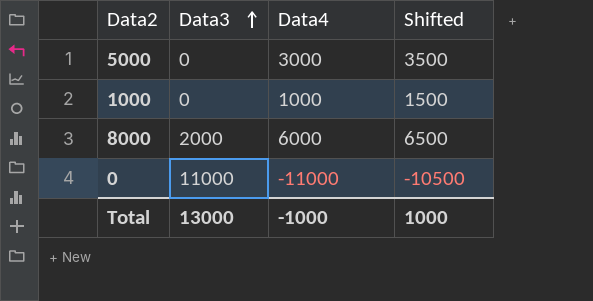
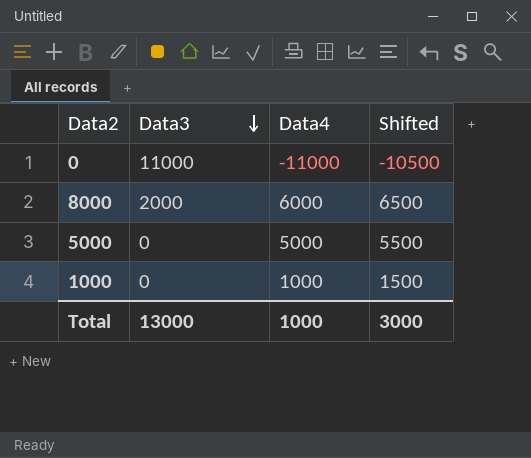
row order: Data3 ascending -> Data3 descending
5000 | Data4: 3000 -> 5000
5000 | Shifted: 3500 -> 5500
Total | Data4: -1000 -> 1000
Total | Shifted: 1000 -> 3000

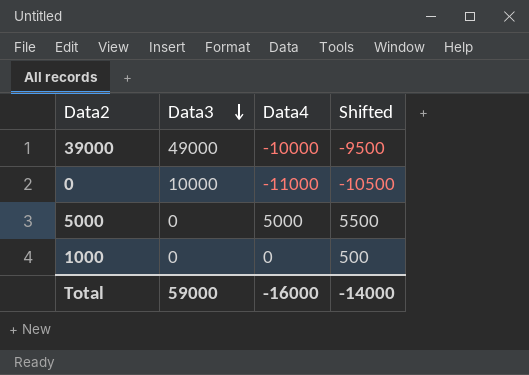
row 8000: 2000 | 6000 | 6500 -> none
row 39000: none -> 49000 | -10000 | -9500
0 | Data3: 11000 -> 10000
1000 | Data4: 1000 -> 0
1000 | Shifted: 1500 -> 500
Total | Data3: 13000 -> 59000
Total | Data4: 1000 -> -16000
Total | Shifted: 3000 -> -14000

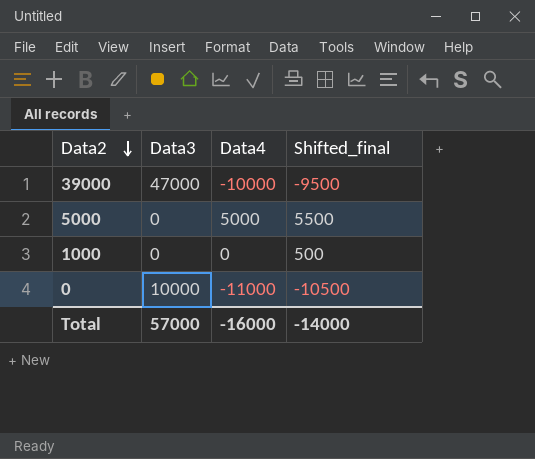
row order: Data3 descending -> Data2 descending
column name: Shifted -> Shifted_final
39000 | Data3: 49000 -> 47000
Total | Data3: 59000 -> 57000

